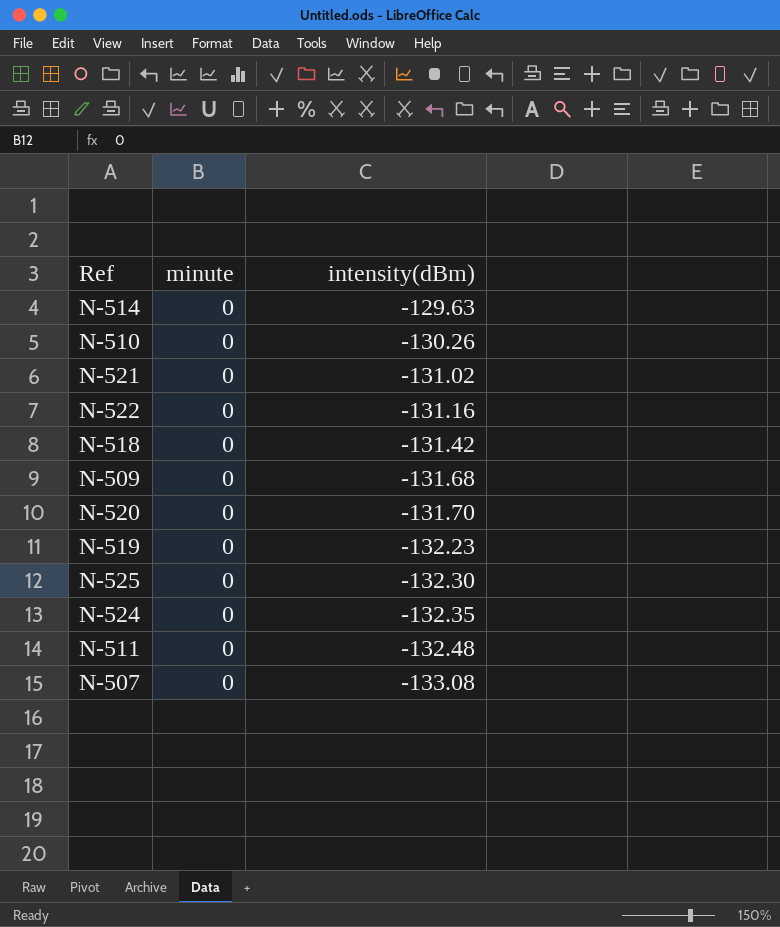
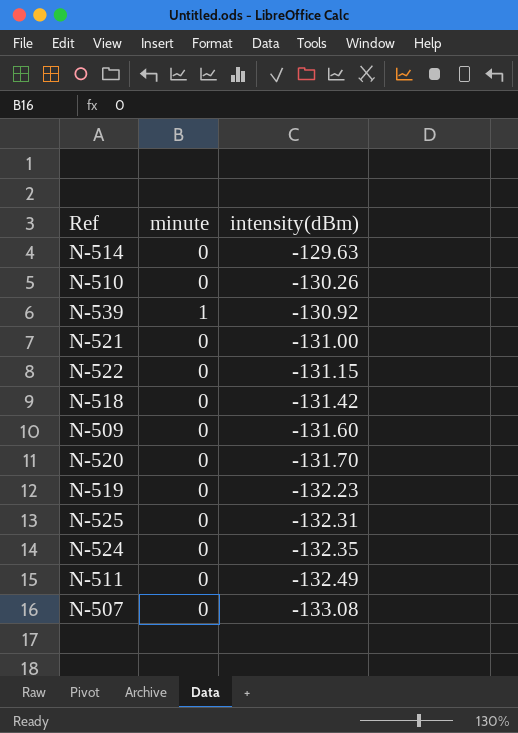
row N-539: none -> 1 | -130.92
N-521 | intensity(dBm): -131.02 -> -131.00
N-522 | intensity(dBm): -131.16 -> -131.15
N-509 | intensity(dBm): -131.68 -> -131.60
N-525 | intensity(dBm): -132.30 -> -132.31
N-511 | intensity(dBm): -132.48 -> -132.49

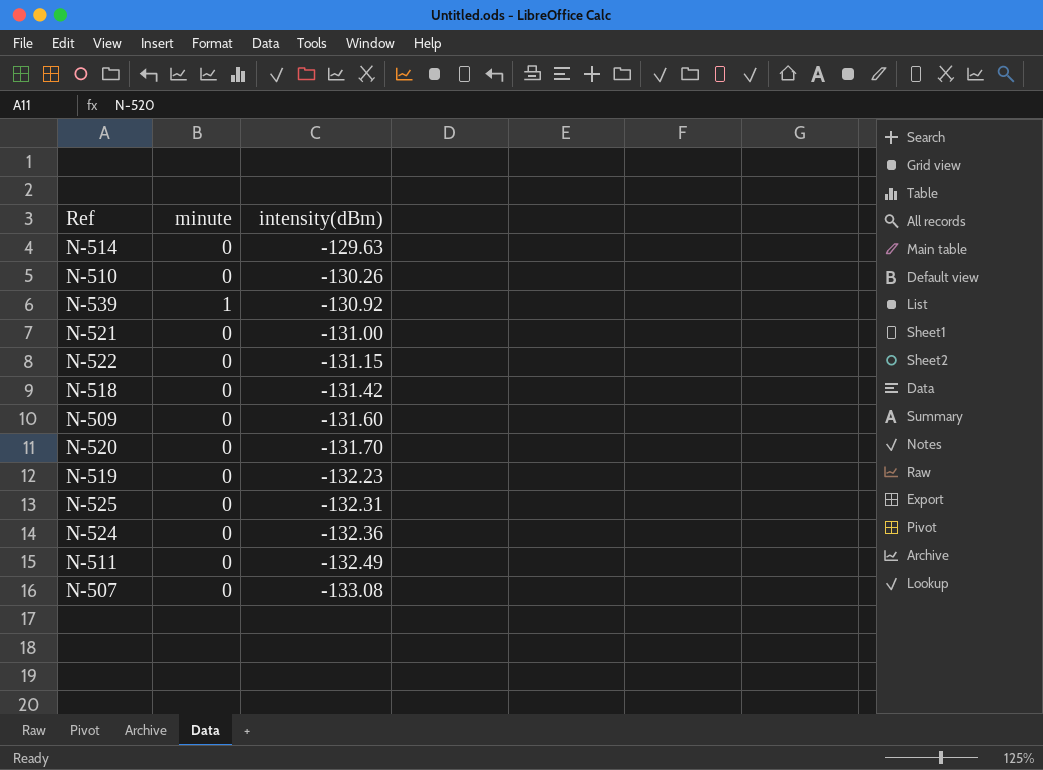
N-524 | intensity(dBm): -132.35 -> -132.36

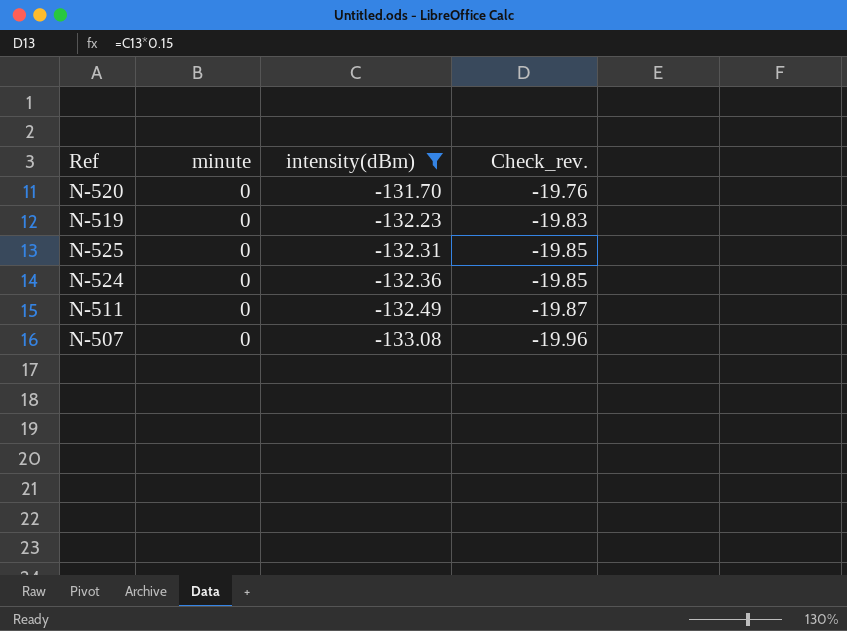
filter: none -> intensity(dBm) <= -131.70
column Check_rev. | formula: none -> [intensity(dBm)] * 0.15

